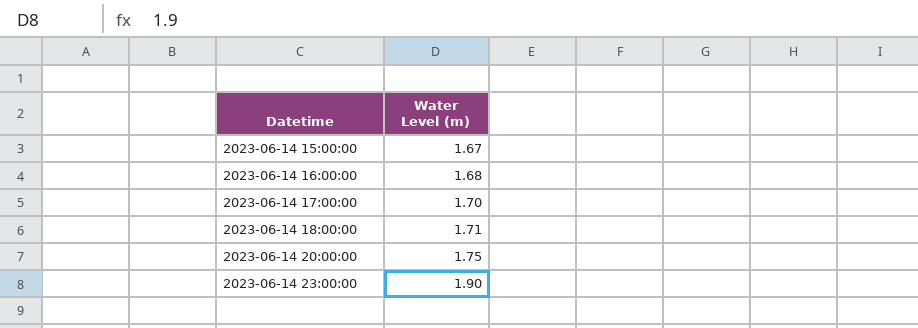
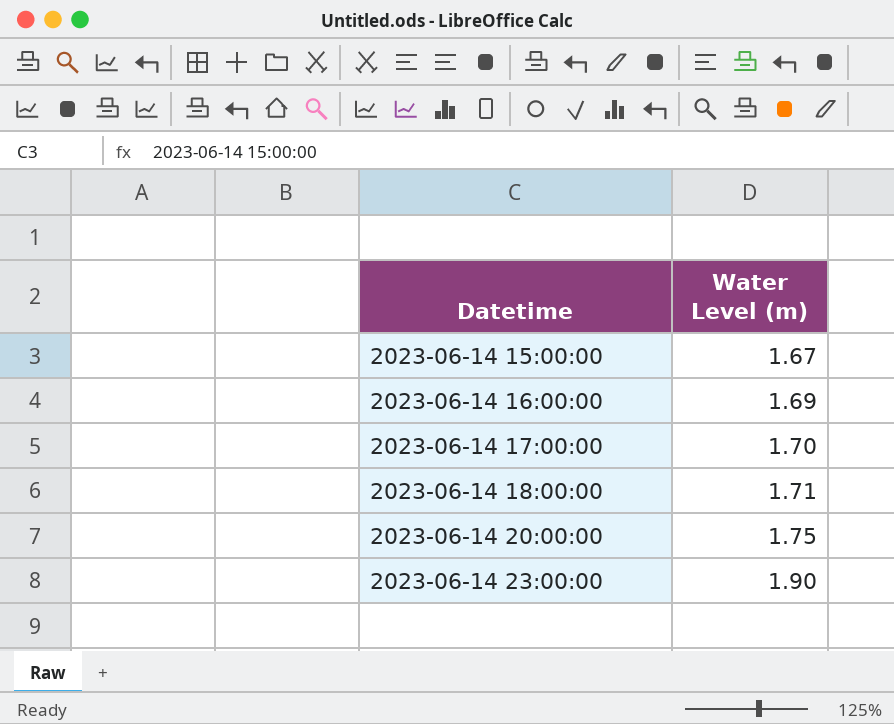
2023-06-14 16:00:00 | Water Level (m): 1.68 -> 1.69

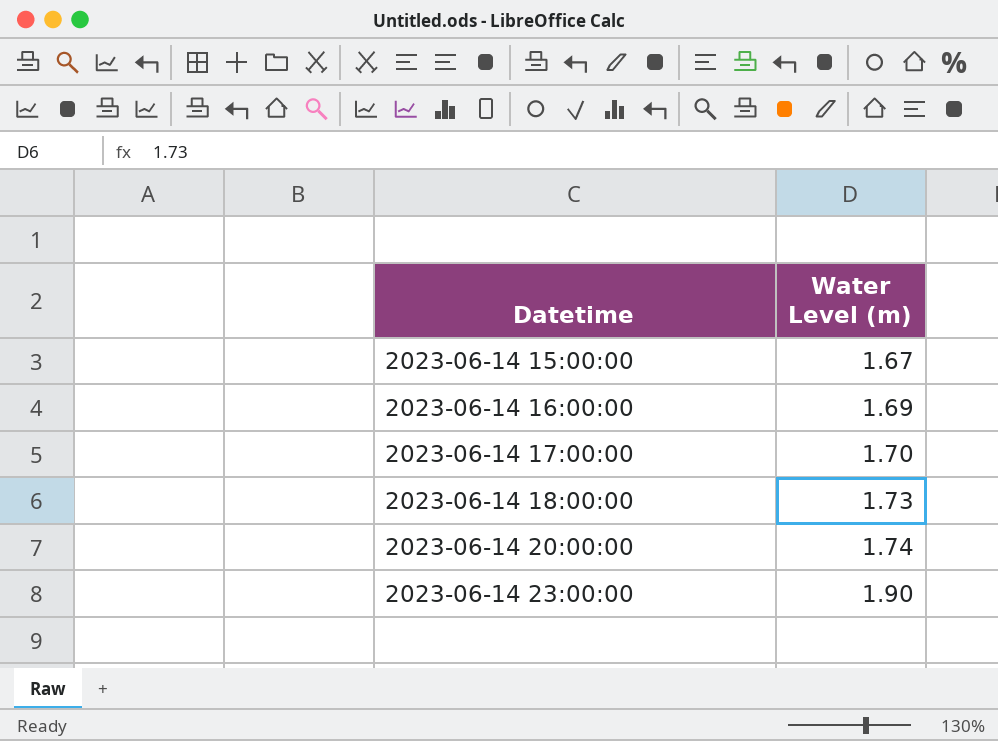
2023-06-14 18:00:00 | Water Level (m): 1.71 -> 1.73
2023-06-14 20:00:00 | Water Level (m): 1.75 -> 1.74

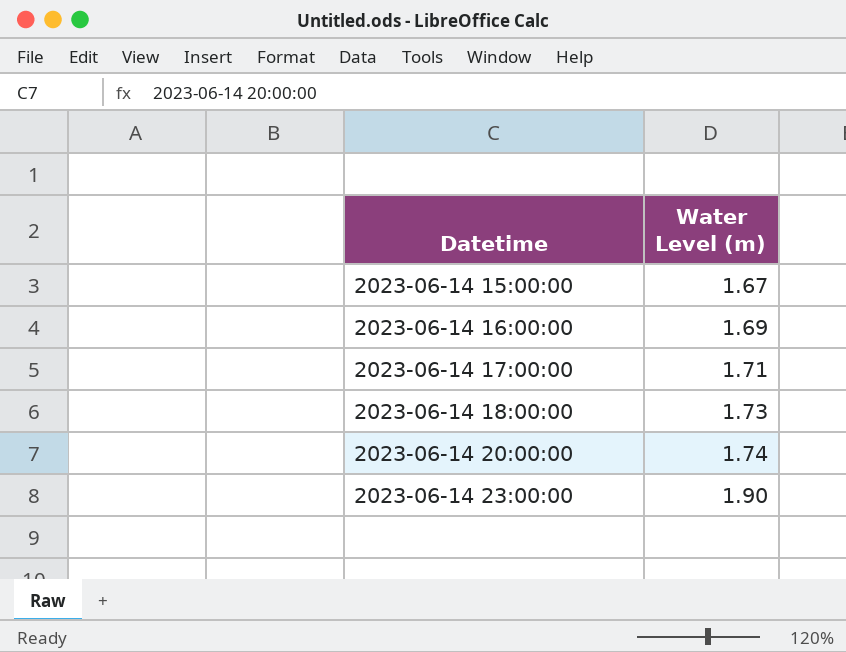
2023-06-14 17:00:00 | Water Level (m): 1.70 -> 1.71

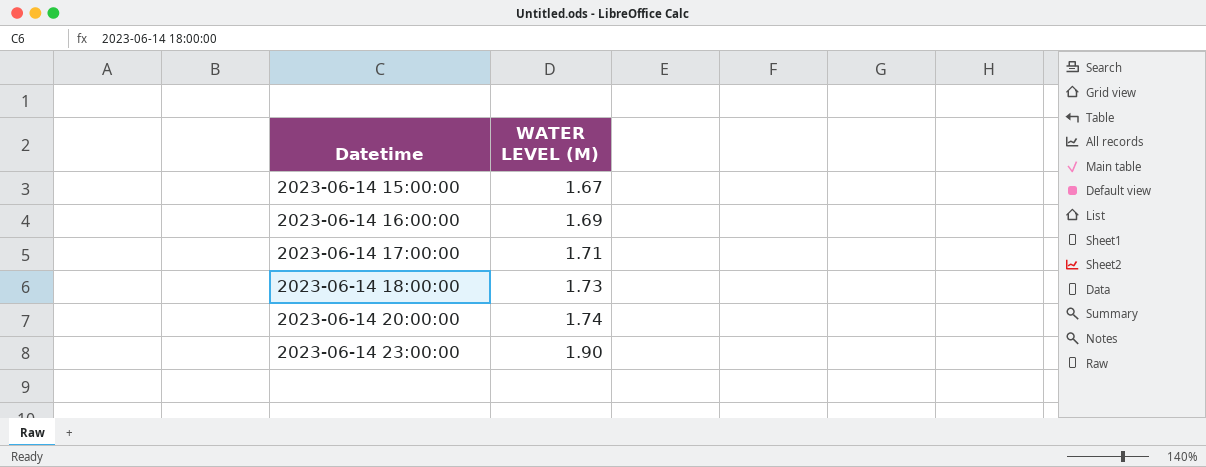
column name: Water Level (m) -> WATER LEVEL (M)

